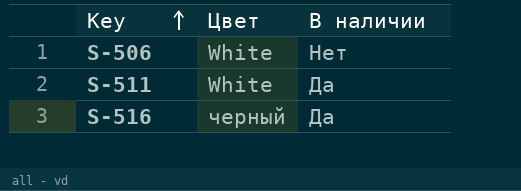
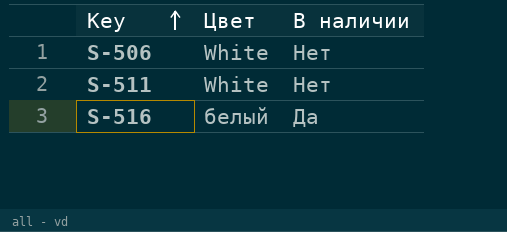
S-511 | В наличии: Да -> Нет
S-516 | Цвет: черный -> белый

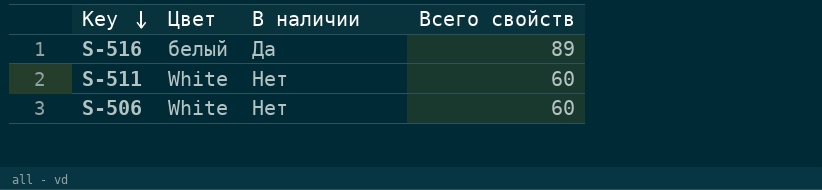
row order: Key ascending -> Key descending
column Всего свойств | position: none -> 4

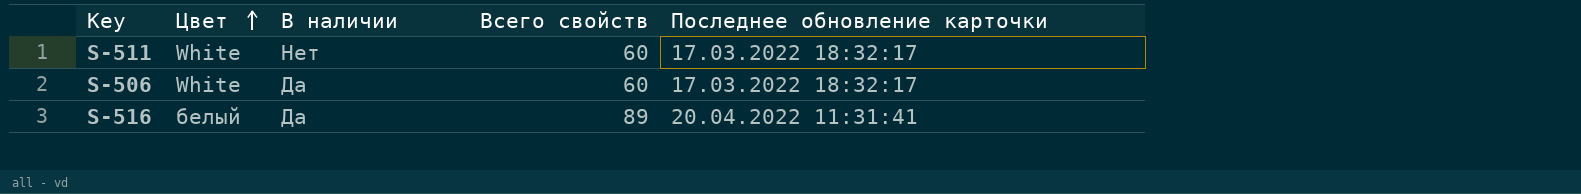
row order: Key descending -> Цвет ascending
column Последнее обновление карточки | position: none -> 5
S-506 | В наличии: Нет -> Да

